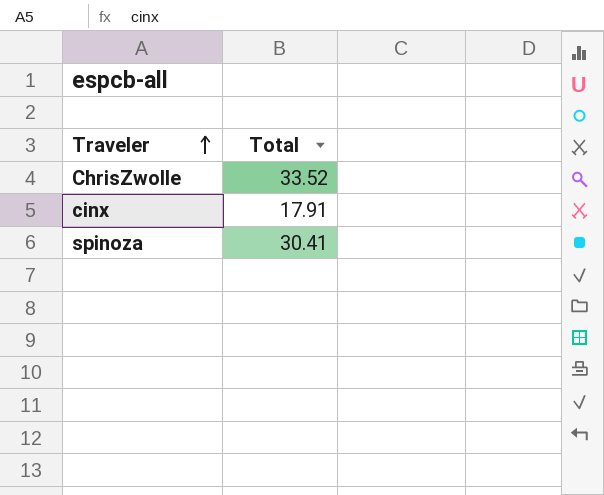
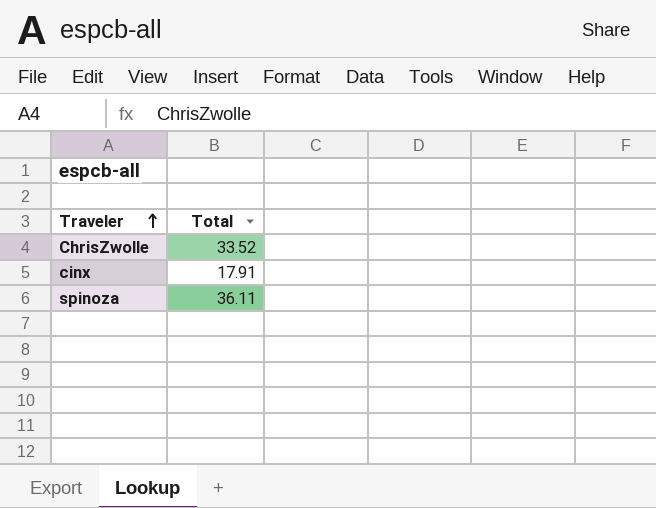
spinoza | Total: 30.41 -> 36.11

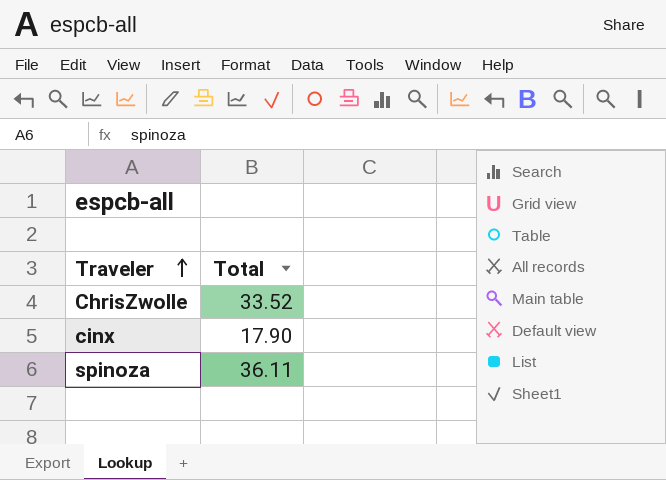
cinx | Total: 17.91 -> 17.90

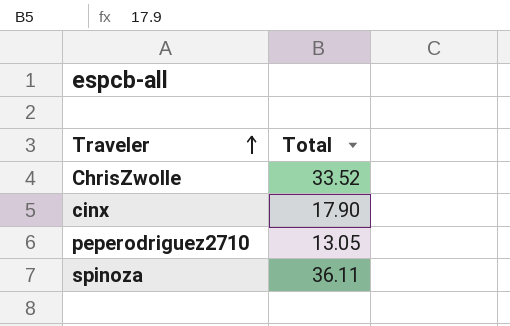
row peperodriguez2710: none -> 13.05

